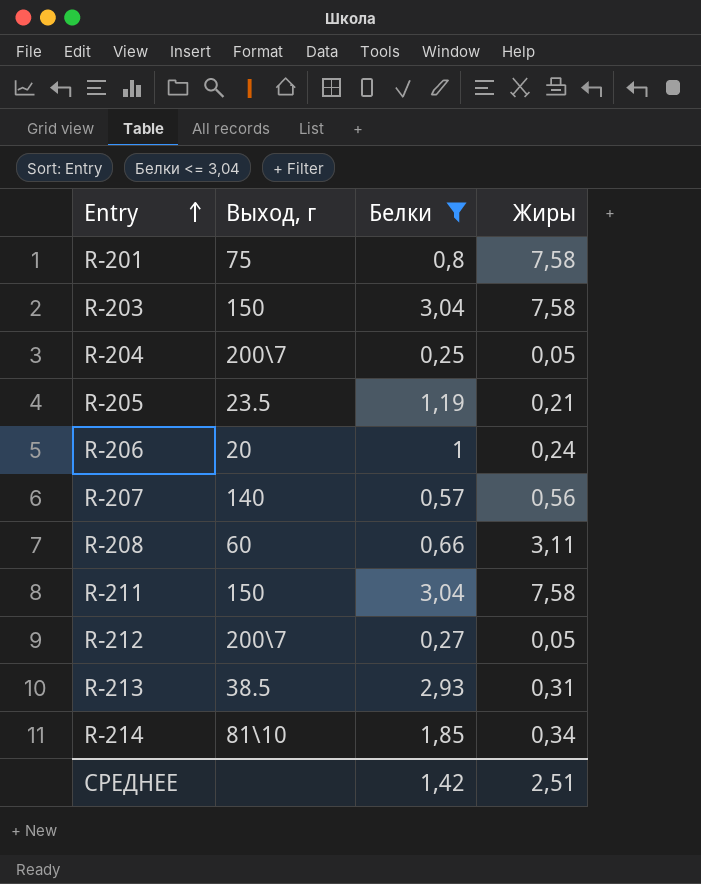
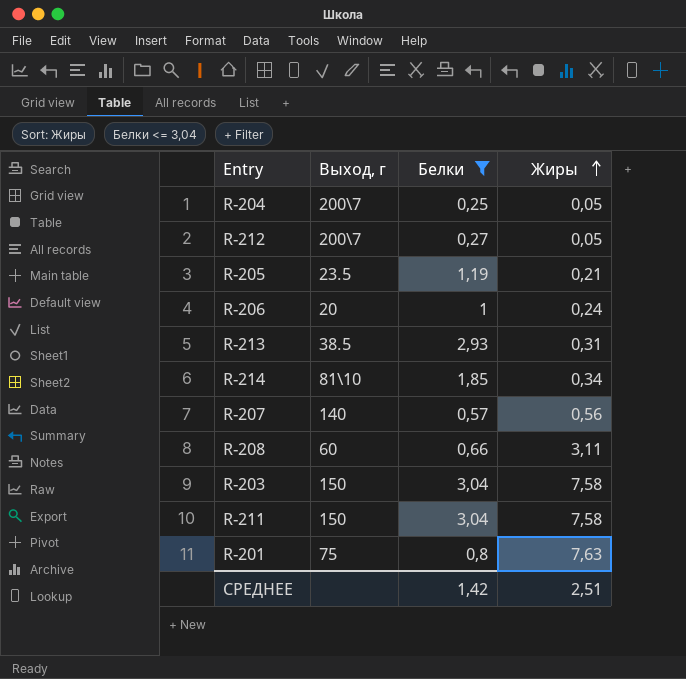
row order: Entry ascending -> Жиры ascending
R-201 | Жиры: 7,58 -> 7,63

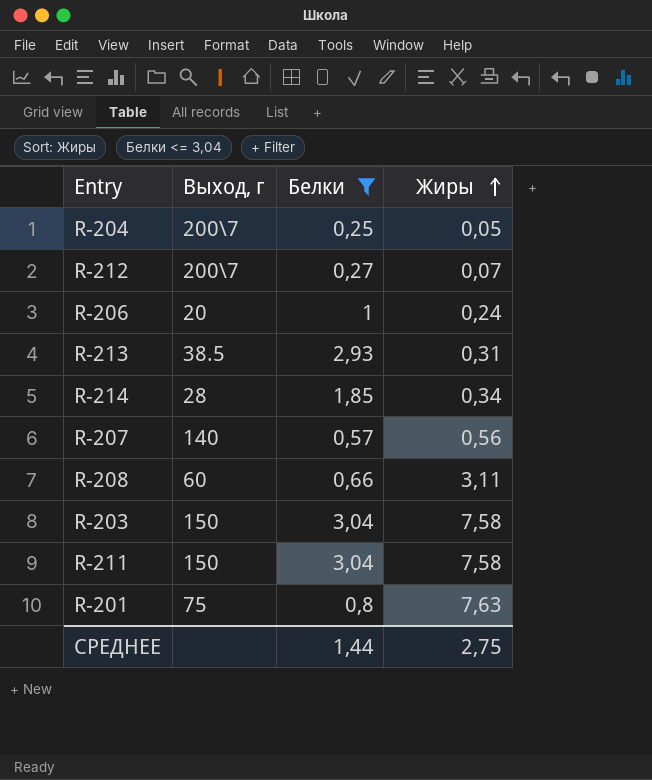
row R-205: 23.5 | 1,19 | 0,21 -> none
R-212 | Жиры: 0,05 -> 0,07
R-214 | Выход, г: 81\10 -> 28
СРЕДНЕЕ | Белки: 1,42 -> 1,44
СРЕДНЕЕ | Жиры: 2,51 -> 2,75

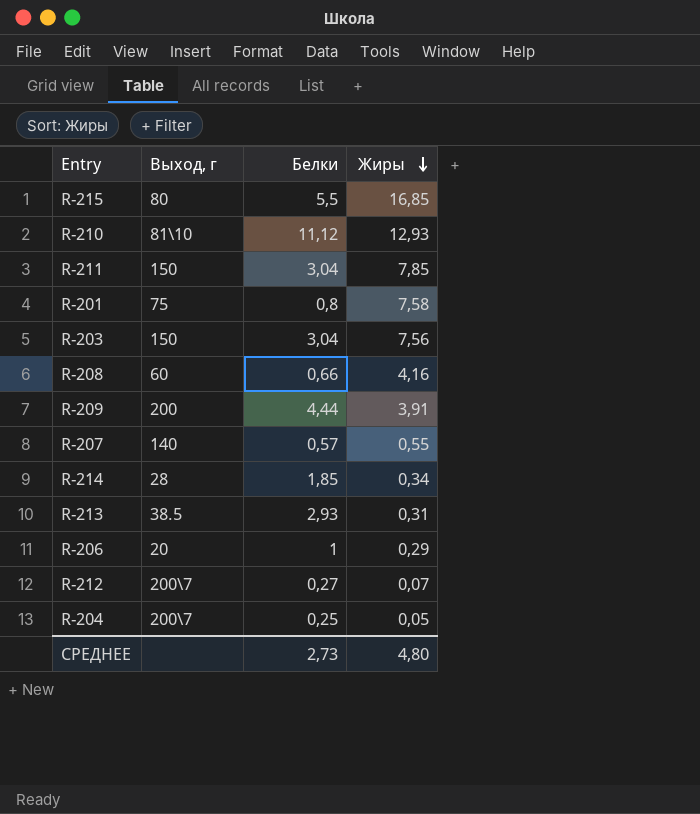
filter: Белки <= 3,04 -> none
row order: Жиры ascending -> Жиры descending
R-211 | Жиры: 7,58 -> 7,85
R-201 | Жиры: 7,63 -> 7,58
R-203 | Жиры: 7,58 -> 7,56
R-208 | Жиры: 3,11 -> 4,16
R-207 | Жиры: 0,56 -> 0,55
R-206 | Жиры: 0,24 -> 0,29
СРЕДНЕЕ | Белки: 1,44 -> 2,73
СРЕДНЕЕ | Жиры: 2,75 -> 4,80

